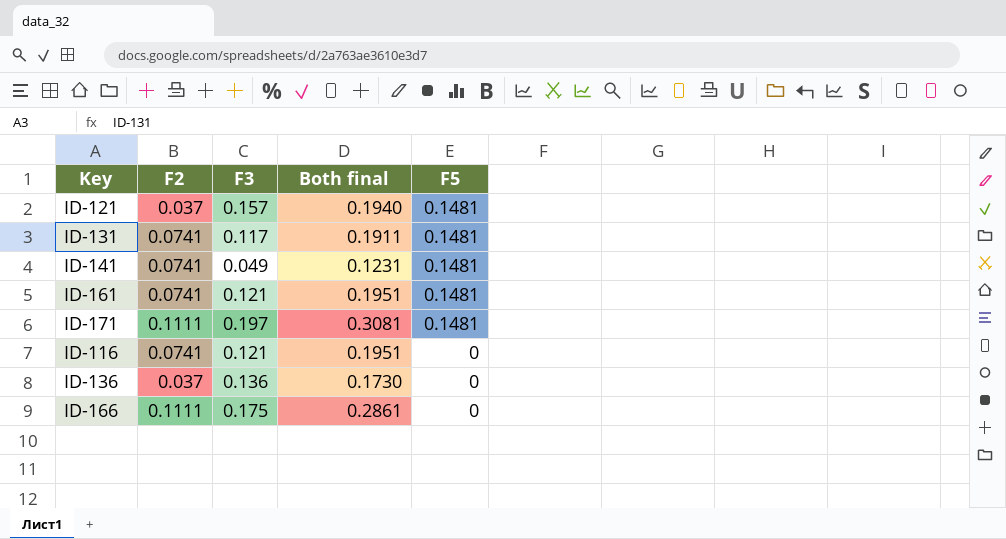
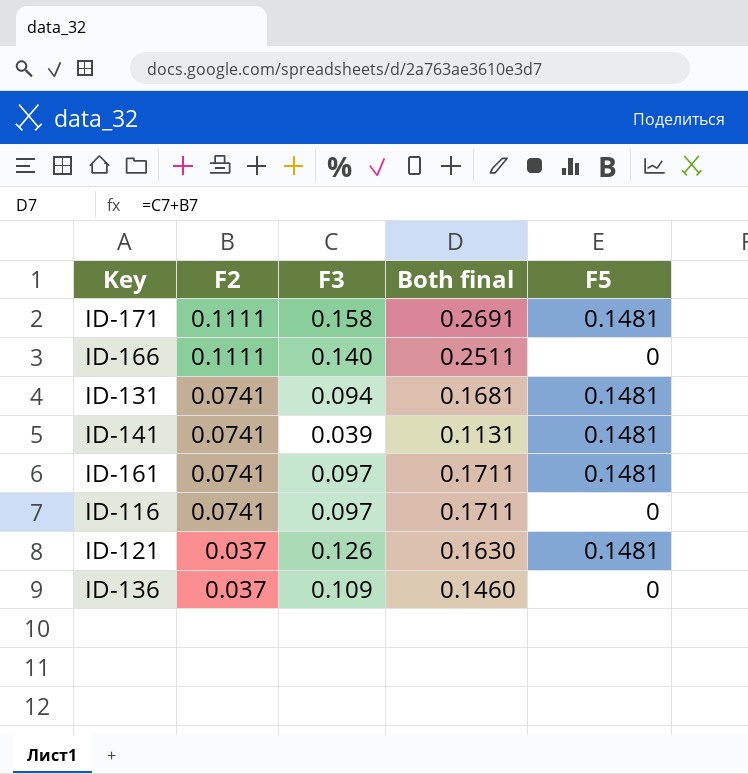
row order: F5 descending -> F2 descending
ID-171 | F3: 0.197 -> 0.158
ID-171 | Both final: 0.3081 -> 0.2691
ID-166 | F3: 0.175 -> 0.140
ID-166 | Both final: 0.2861 -> 0.2511
ID-131 | F3: 0.117 -> 0.094
ID-131 | Both final: 0.1911 -> 0.1681
ID-141 | F3: 0.049 -> 0.039
ID-141 | Both final: 0.1231 -> 0.1131
ID-161 | F3: 0.121 -> 0.097
ID-161 | Both final: 0.1951 -> 0.1711
ID-116 | F3: 0.121 -> 0.097
ID-116 | Both final: 0.1951 -> 0.1711
ID-121 | F3: 0.157 -> 0.126
ID-121 | Both final: 0.1940 -> 0.1630
ID-136 | F3: 0.136 -> 0.109
ID-136 | Both final: 0.1730 -> 0.1460

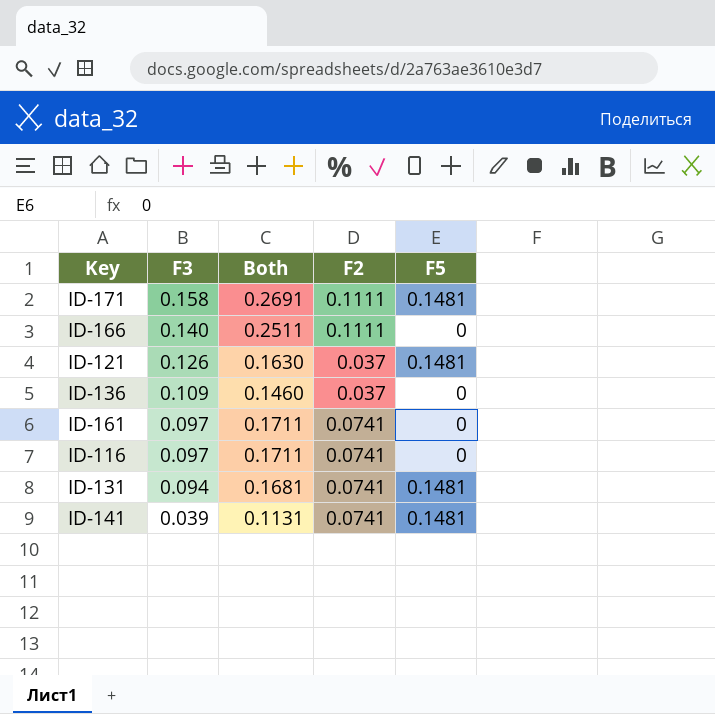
row order: F2 descending -> F3 descending
column name: Both final -> Both
column F2 | position: 2 -> 4
ID-161 | F5: 0.1481 -> 0

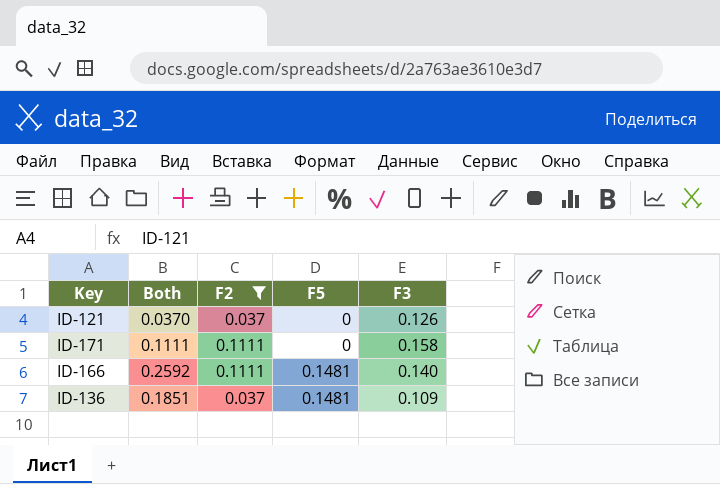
filter: none -> F2 != 0.0741
row order: F3 descending -> F5 ascending
column Both | formula: [F3] + [F2] -> [F2] + [F5]
column F3 | position: 2 -> 5
ID-121 | F5: 0.1481 -> 0
ID-171 | F5: 0.1481 -> 0
ID-166 | F5: 0 -> 0.1481
ID-136 | F5: 0 -> 0.1481

